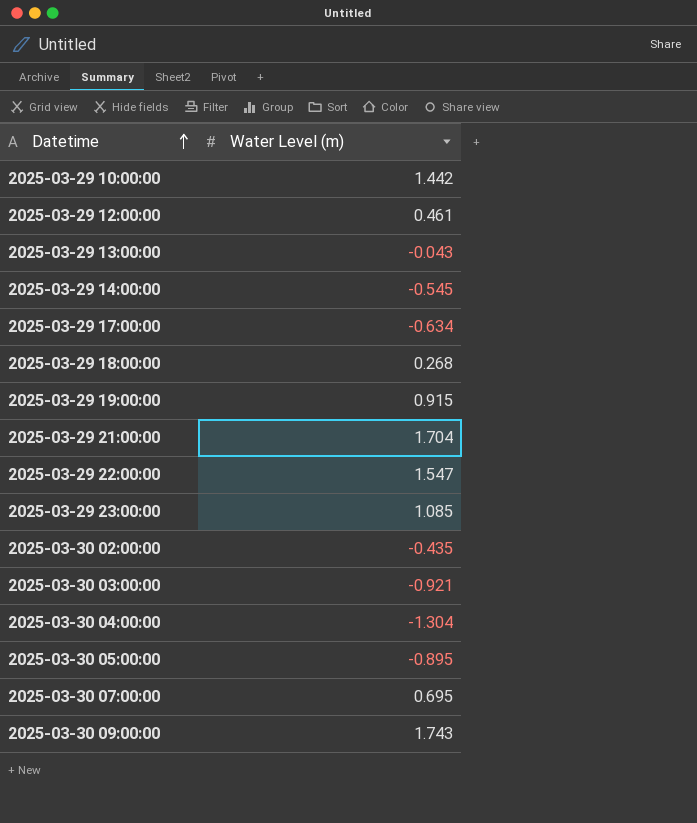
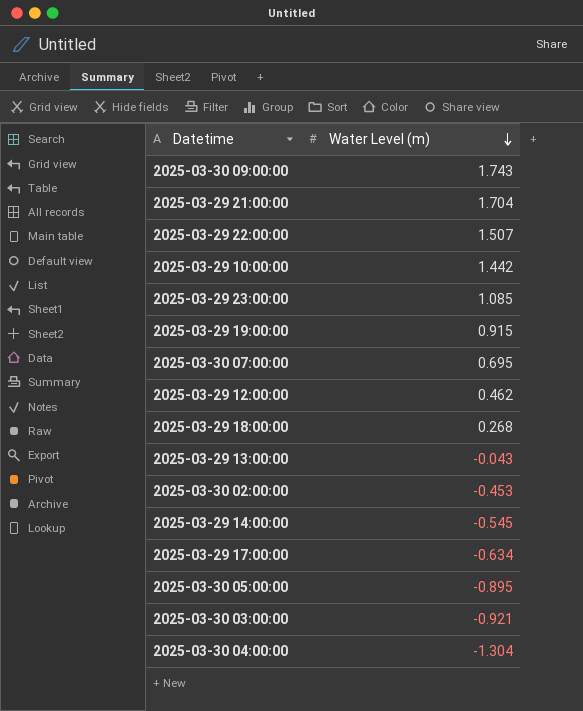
row order: Datetime ascending -> Water Level (m) descending
2025-03-29 22:00:00 | Water Level (m): 1.547 -> 1.507
2025-03-29 12:00:00 | Water Level (m): 0.461 -> 0.462
2025-03-30 02:00:00 | Water Level (m): -0.435 -> -0.453

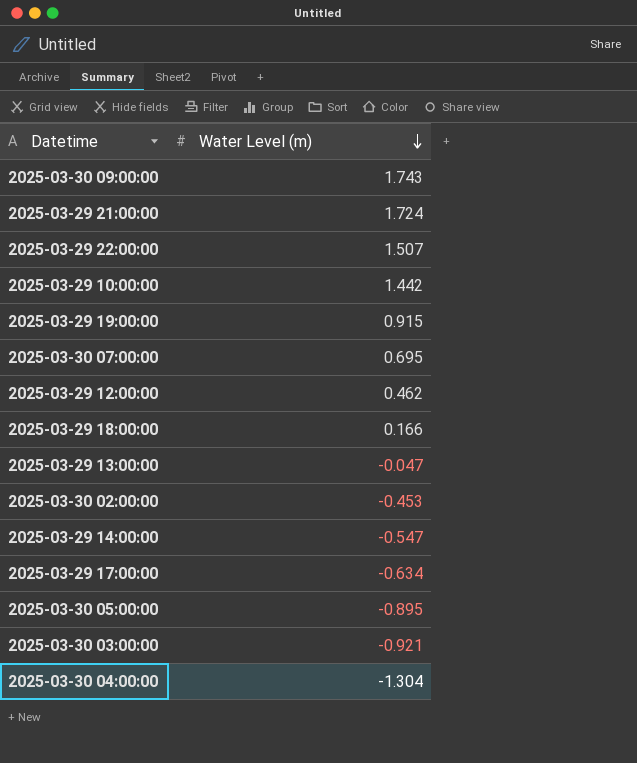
row 2025-03-29 23:00:00: 1.085 -> none
2025-03-29 21:00:00 | Water Level (m): 1.704 -> 1.724
2025-03-29 18:00:00 | Water Level (m): 0.268 -> 0.166
2025-03-29 13:00:00 | Water Level (m): -0.043 -> -0.047
2025-03-29 14:00:00 | Water Level (m): -0.545 -> -0.547

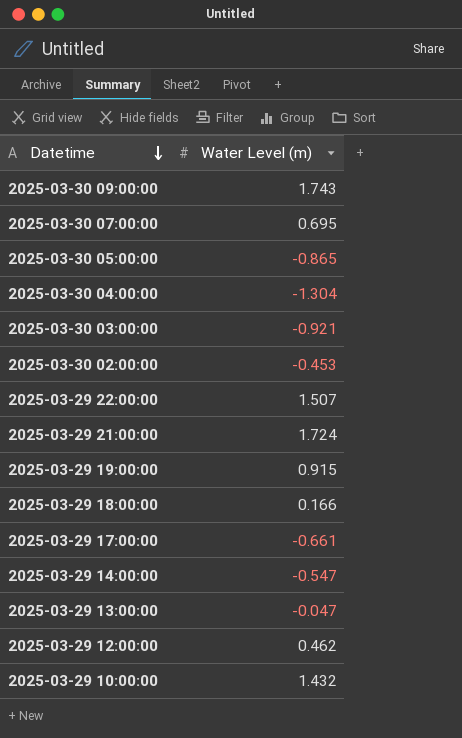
row order: Water Level (m) descending -> Datetime descending
2025-03-30 05:00:00 | Water Level (m): -0.895 -> -0.865
2025-03-29 17:00:00 | Water Level (m): -0.634 -> -0.661
2025-03-29 10:00:00 | Water Level (m): 1.442 -> 1.432

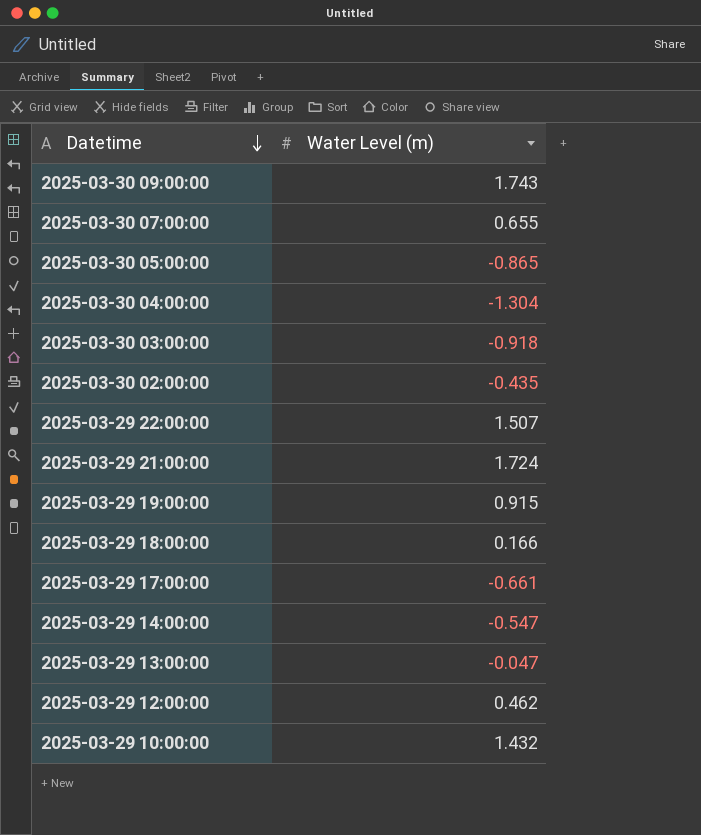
2025-03-30 07:00:00 | Water Level (m): 0.695 -> 0.655
2025-03-30 03:00:00 | Water Level (m): -0.921 -> -0.918
2025-03-30 02:00:00 | Water Level (m): -0.453 -> -0.435

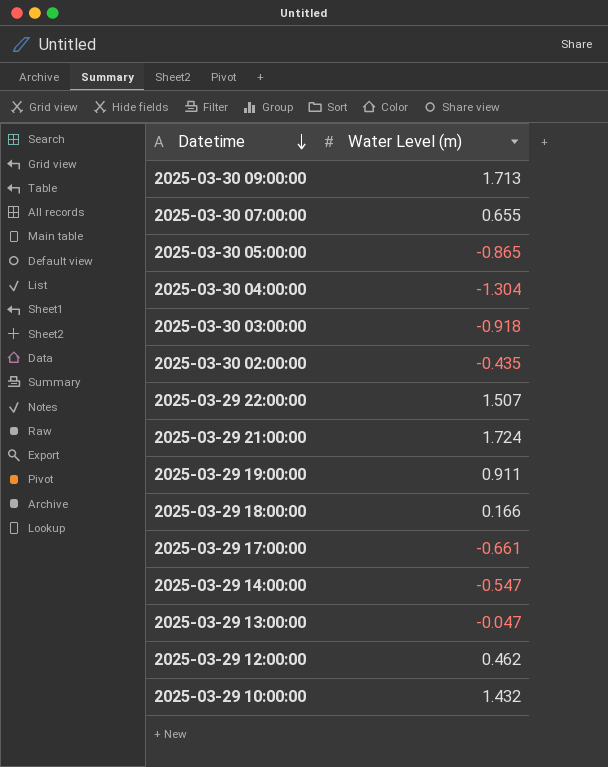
2025-03-30 09:00:00 | Water Level (m): 1.743 -> 1.713
2025-03-29 19:00:00 | Water Level (m): 0.915 -> 0.911

